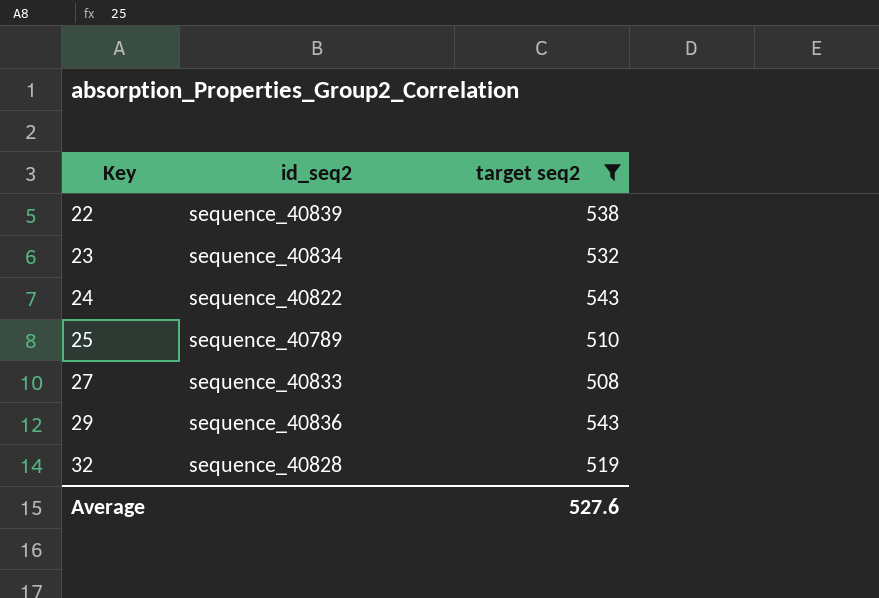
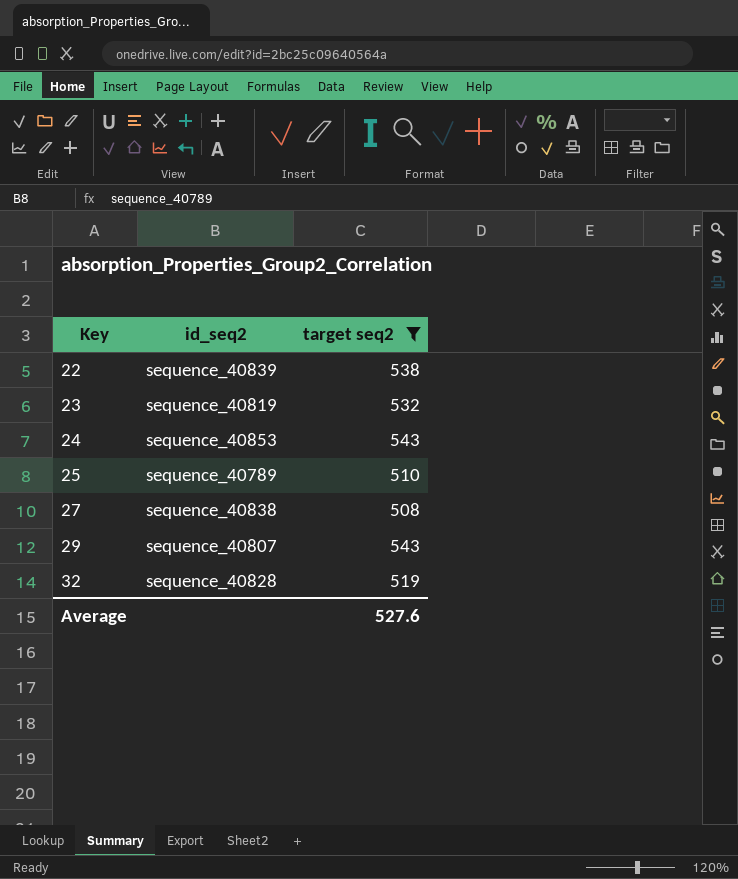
23 | id_seq2: sequence_40834 -> sequence_40819
24 | id_seq2: sequence_40822 -> sequence_40853
27 | id_seq2: sequence_40833 -> sequence_40838
29 | id_seq2: sequence_40836 -> sequence_40807

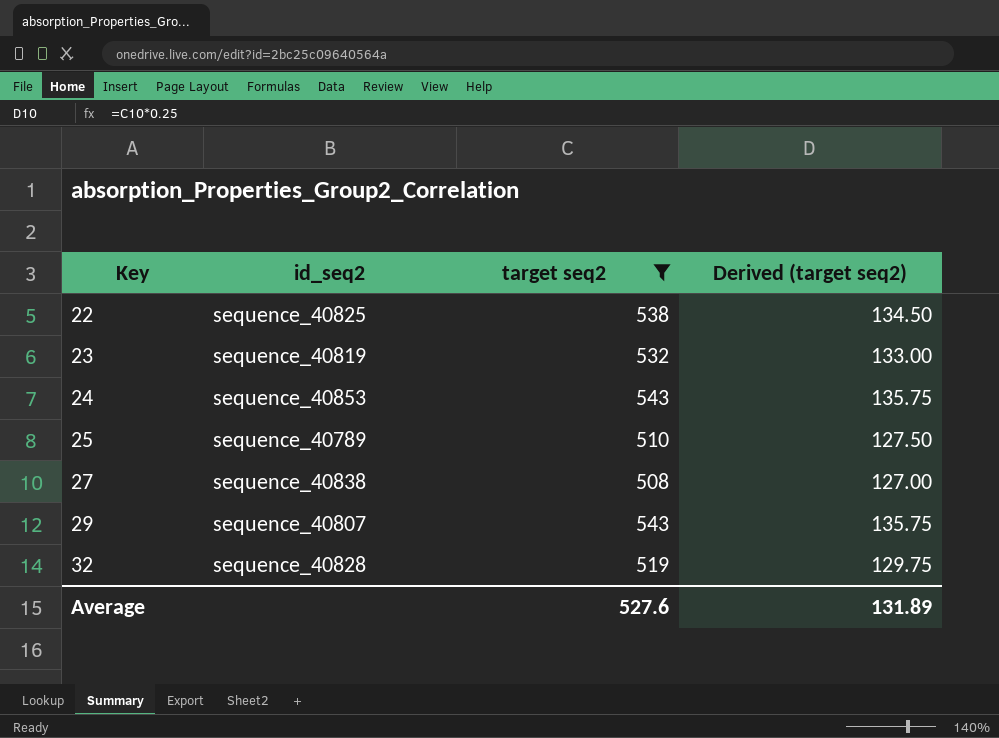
column Derived (target seq2) | formula: none -> [target seq2] * 0.25
22 | id_seq2: sequence_40839 -> sequence_40825

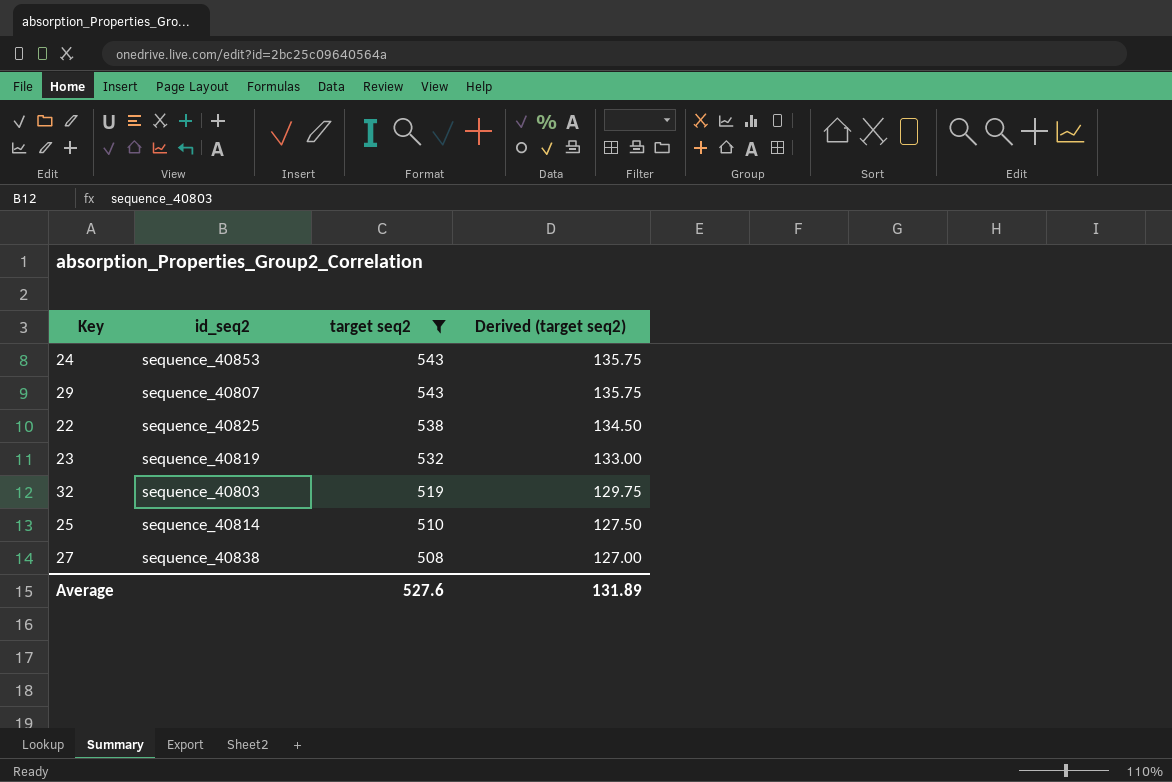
row order: Key ascending -> target seq2 descending
32 | id_seq2: sequence_40828 -> sequence_40803
25 | id_seq2: sequence_40789 -> sequence_40814

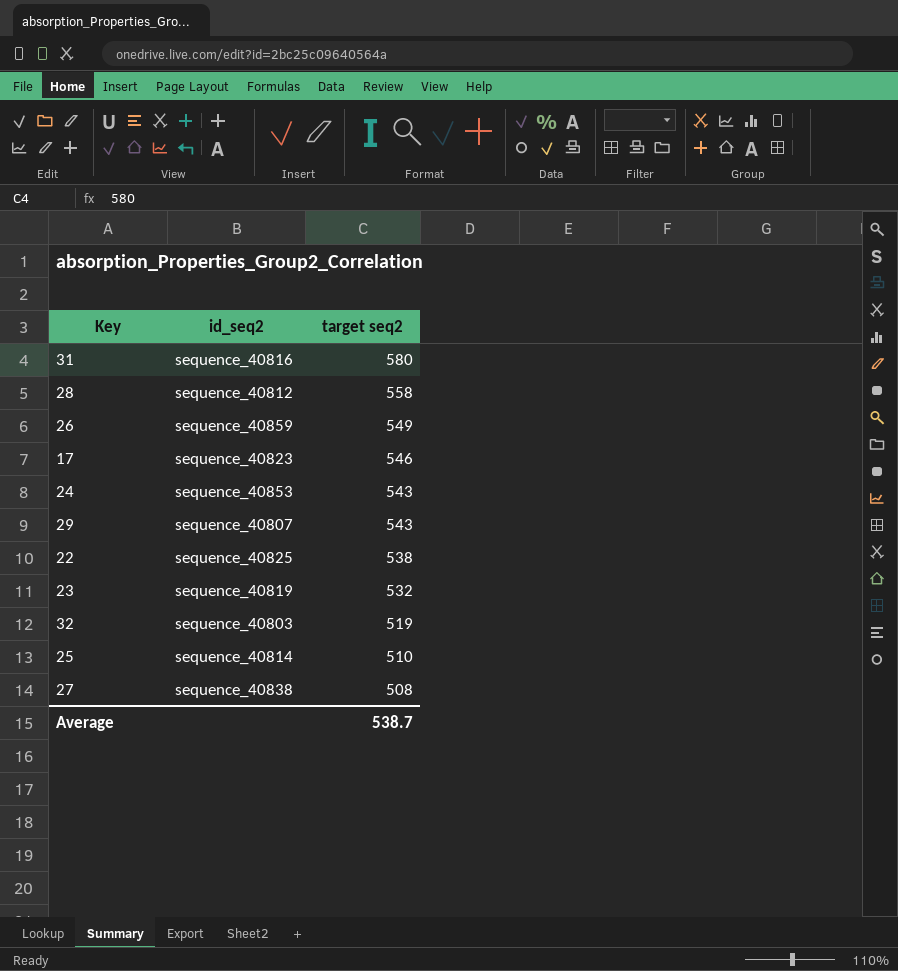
filter: target seq2 <= 543 -> none
column Derived (target seq2) | formula: [target seq2] * 0.25 -> none
Average | target seq2: 527.6 -> 538.7

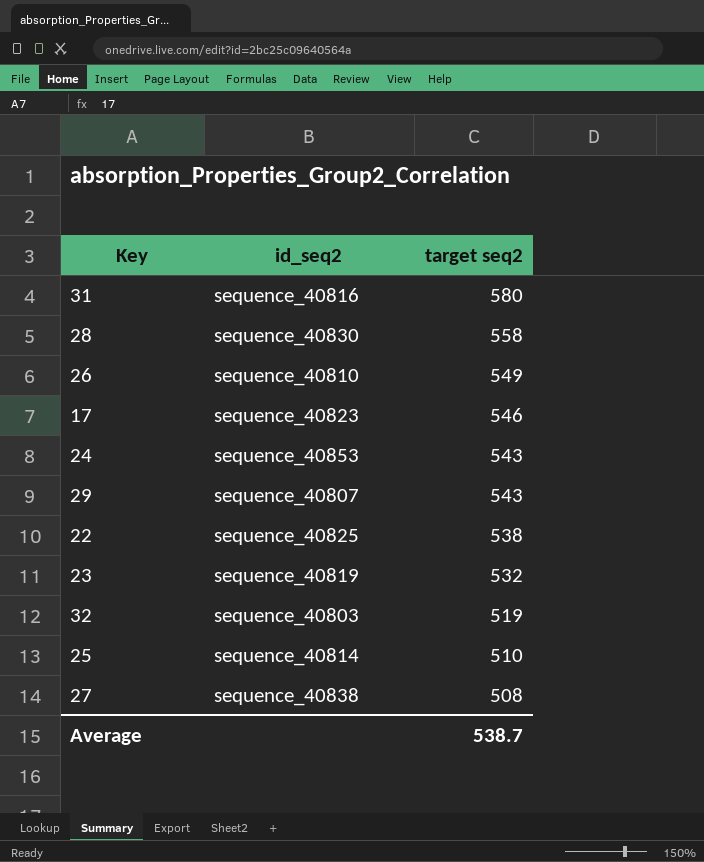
28 | id_seq2: sequence_40812 -> sequence_40830
26 | id_seq2: sequence_40859 -> sequence_40810

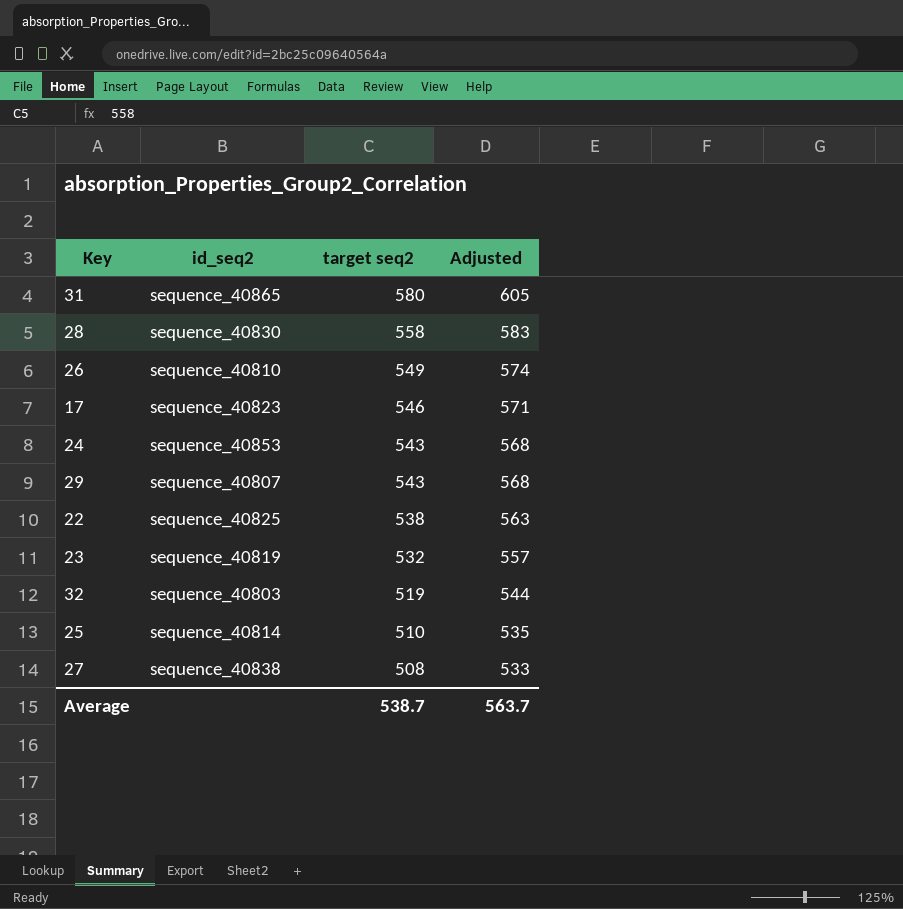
column Adjusted | formula: none -> [target seq2] + 25
31 | id_seq2: sequence_40816 -> sequence_40865

